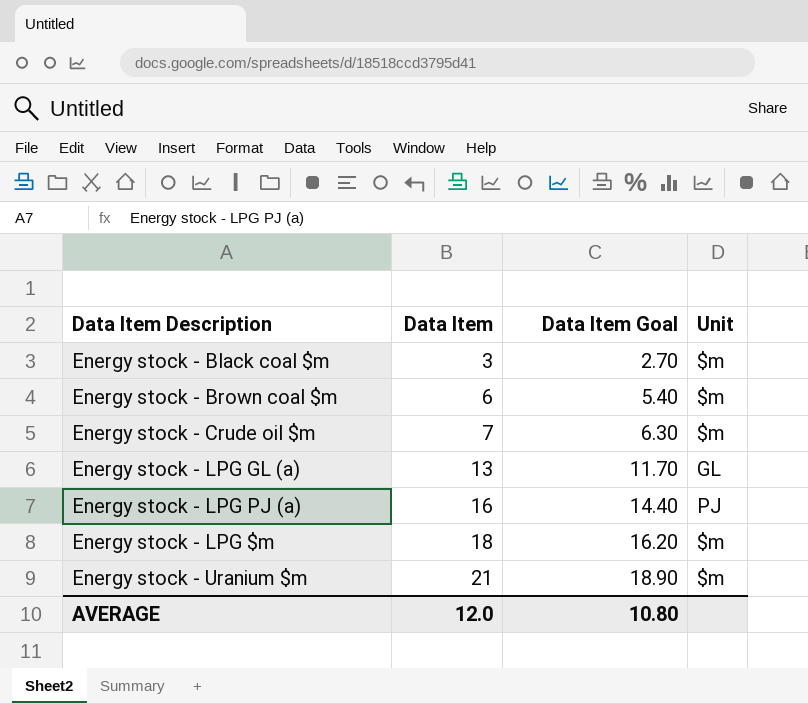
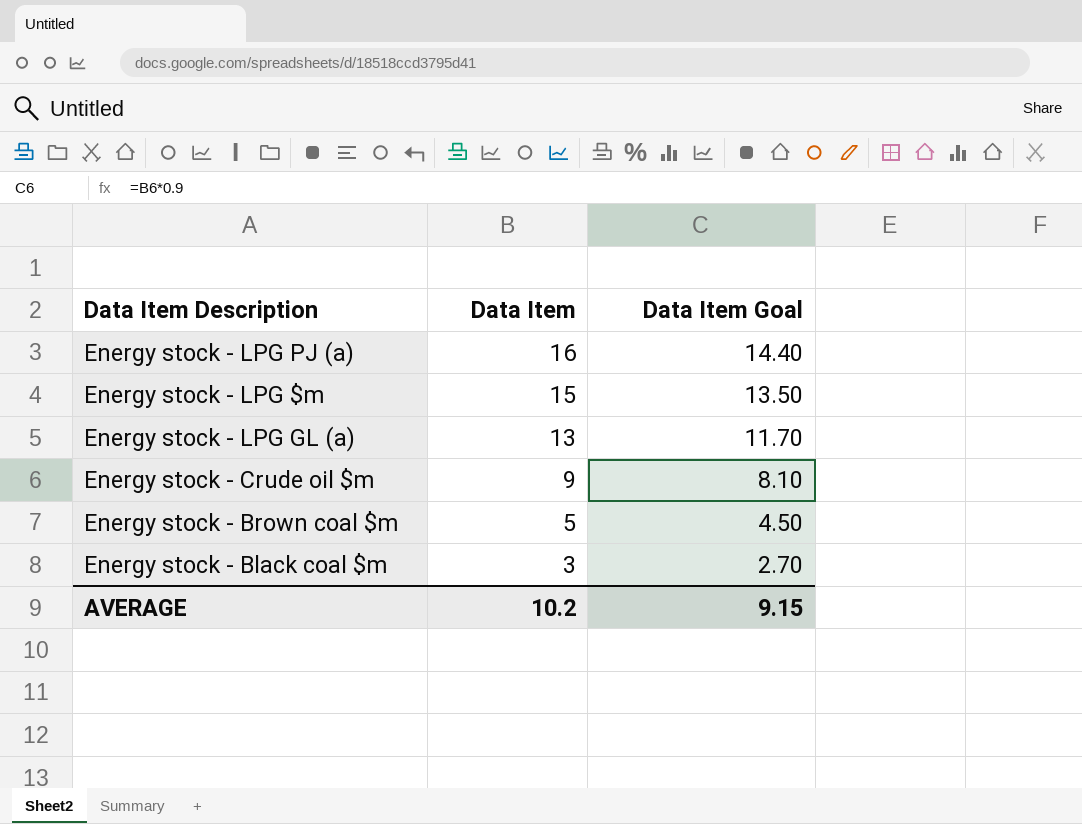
row order: Data Item ascending -> Data Item descending
column Unit | position: 4 -> none
row Energy stock - Uranium $m: 21 | 18.90 | $m -> none
Energy stock - LPG $m | Data Item: 18 -> 15
Energy stock - LPG $m | Data Item Goal: 16.20 -> 13.50
Energy stock - Crude oil $m | Data Item: 7 -> 9
Energy stock - Crude oil $m | Data Item Goal: 6.30 -> 8.10
Energy stock - Brown coal $m | Data Item: 6 -> 5
Energy stock - Brown coal $m | Data Item Goal: 5.40 -> 4.50
AVERAGE | Data Item: 12.0 -> 10.2
AVERAGE | Data Item Goal: 10.80 -> 9.15

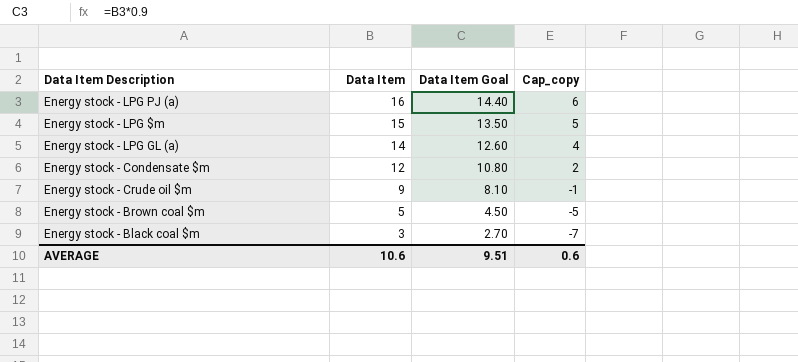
column Cap_copy | formula: none -> [Data Item] - 10
Energy stock - LPG GL (a) | Data Item: 13 -> 14
Energy stock - LPG GL (a) | Data Item Goal: 11.70 -> 12.60
row Energy stock - Condensate $m: none -> 12 | 10.80 | 2
AVERAGE | Data Item: 10.2 -> 10.6
AVERAGE | Data Item Goal: 9.15 -> 9.51

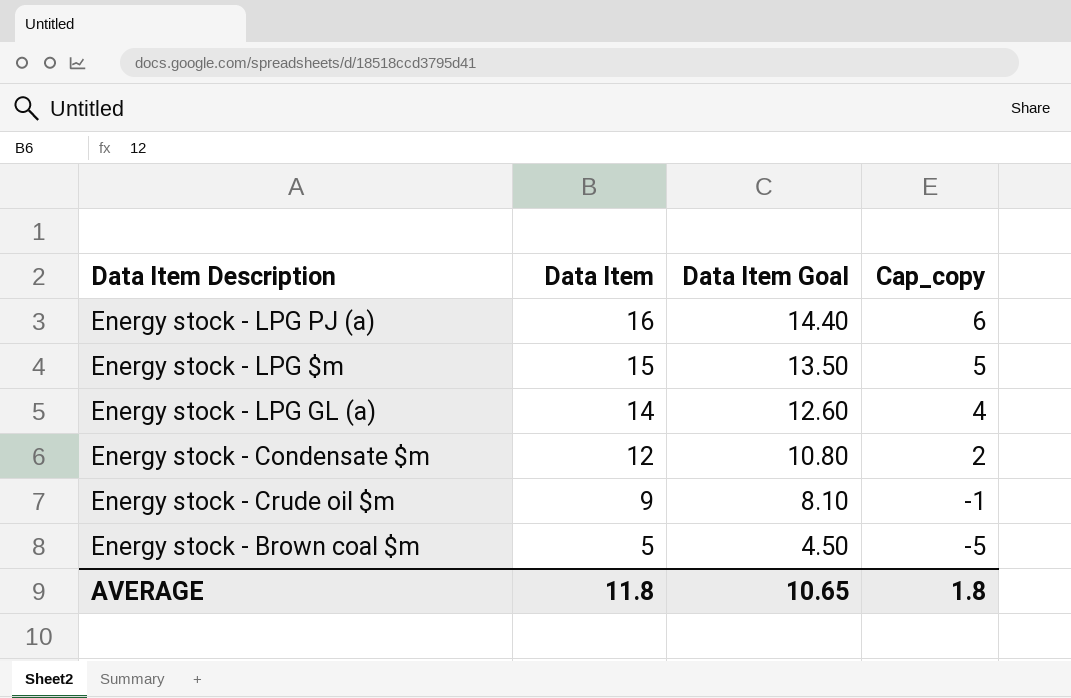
row Energy stock - Black coal $m: 3 | 2.70 | -7 -> none
AVERAGE | Data Item: 10.6 -> 11.8
AVERAGE | Data Item Goal: 9.51 -> 10.65
AVERAGE | Cap_copy: 0.6 -> 1.8

